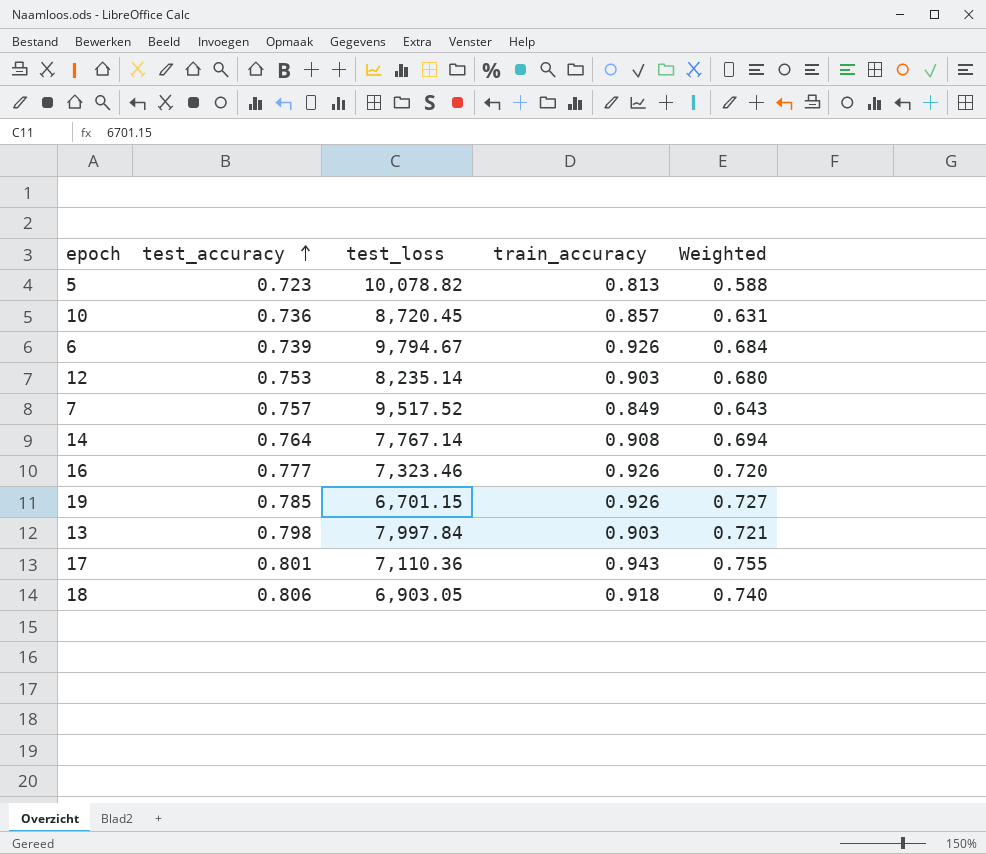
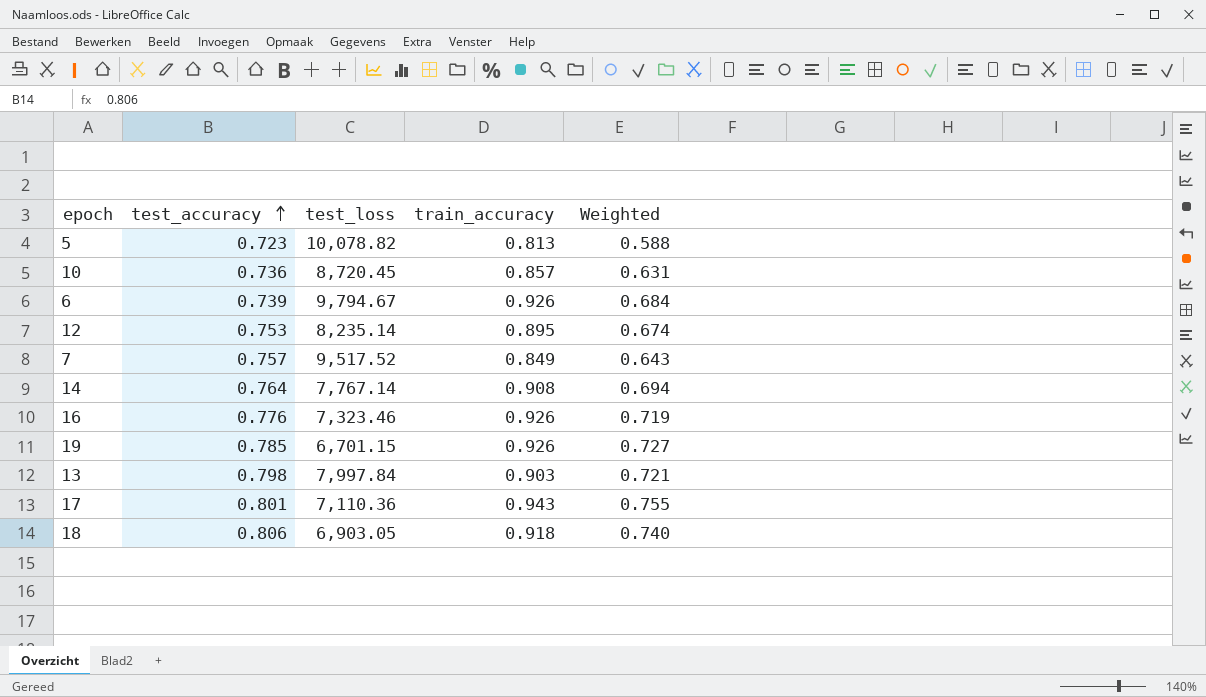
12 | train_accuracy: 0.903 -> 0.895
12 | Weighted: 0.680 -> 0.674
16 | test_accuracy: 0.777 -> 0.776
16 | Weighted: 0.720 -> 0.719

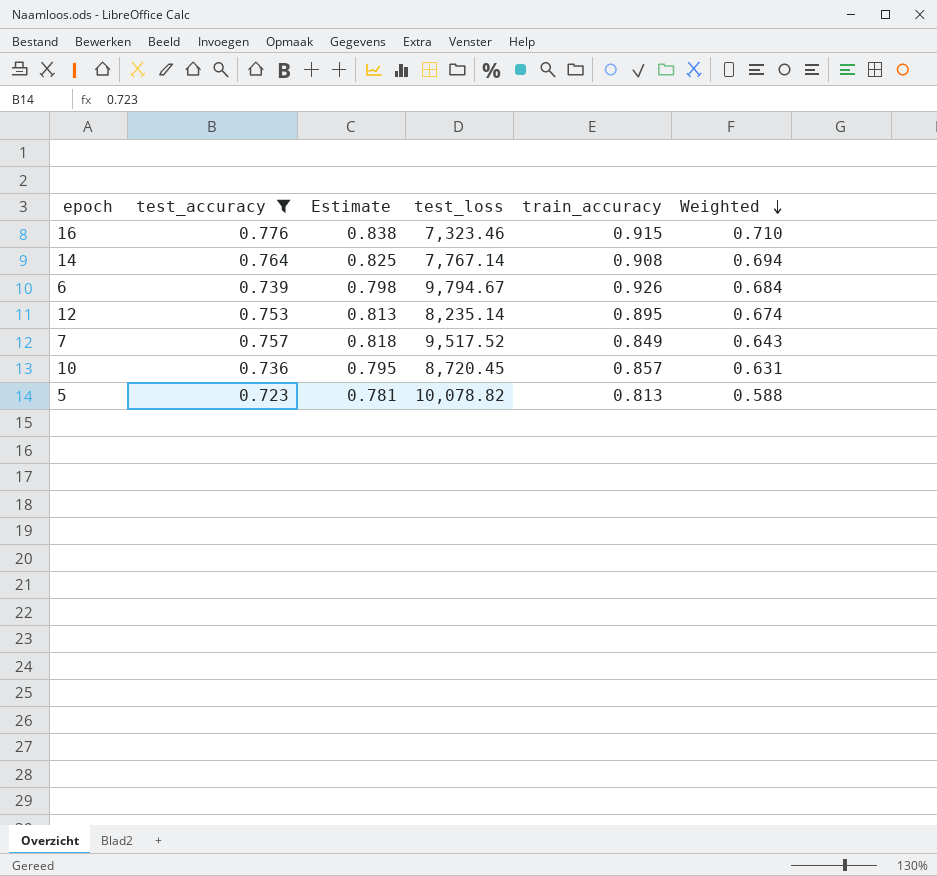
filter: none -> test_accuracy <= 0.776
row order: test_accuracy ascending -> Weighted descending
column Estimate | formula: none -> [test_accuracy] * 1.08
16 | train_accuracy: 0.926 -> 0.915
16 | Weighted: 0.719 -> 0.710

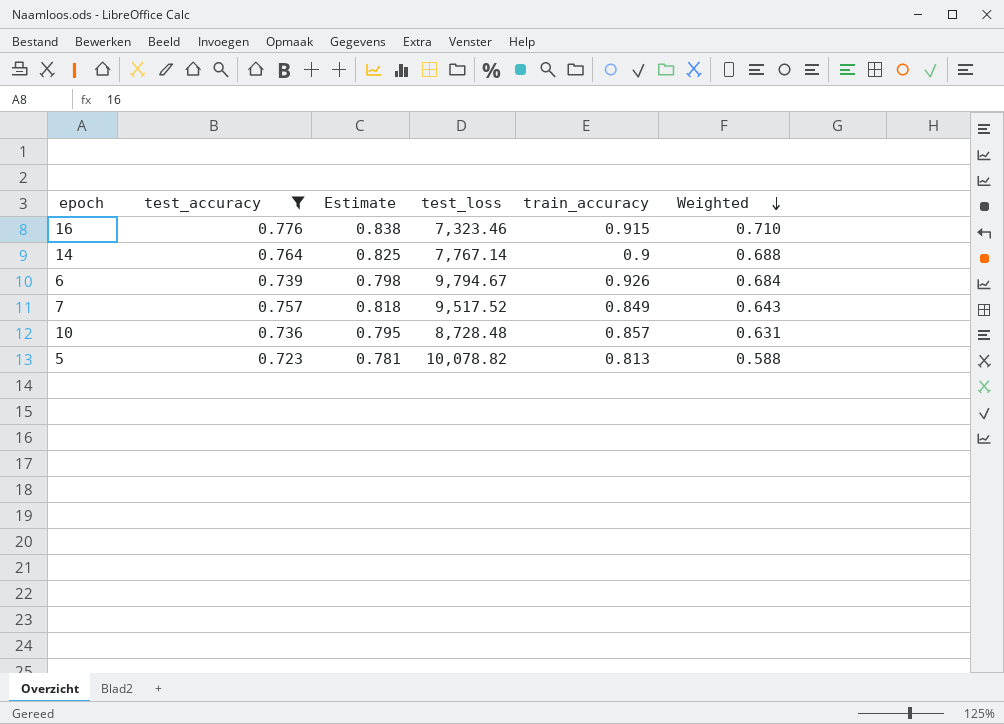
row 12: 0.753 | 0.813 | 8,235.14 | 0.895 | 0.674 -> none
14 | train_accuracy: 0.908 -> 0.9
14 | Weighted: 0.694 -> 0.688
10 | test_loss: 8,720.45 -> 8,728.48

